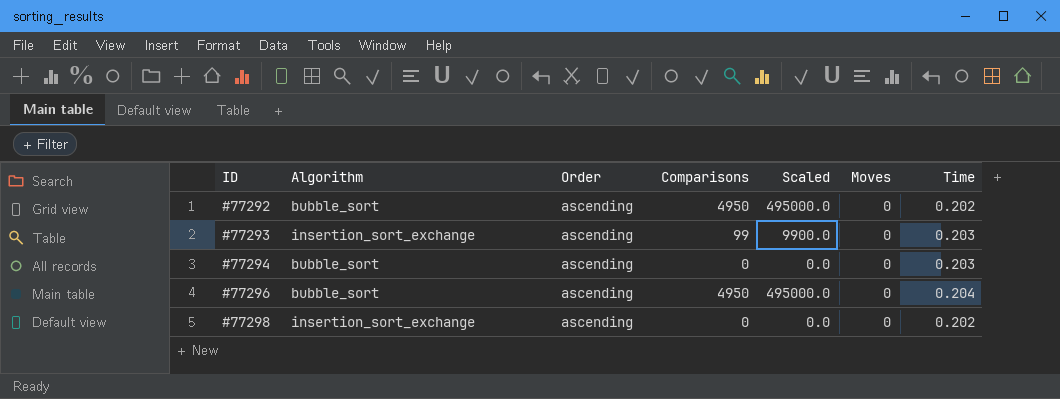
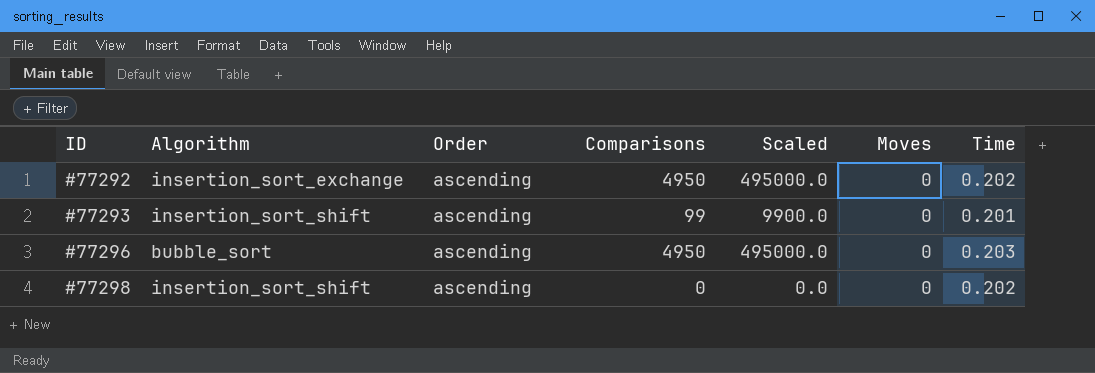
row #77294: bubble_sort | ascending | 0 | 0.0 | 0 | 0.203 -> none
#77292 | Algorithm: bubble_sort -> insertion_sort_exchange
#77293 | Algorithm: insertion_sort_exchange -> insertion_sort_shift
#77293 | Time: 0.203 -> 0.201
#77296 | Time: 0.204 -> 0.203
#77298 | Algorithm: insertion_sort_exchange -> insertion_sort_shift

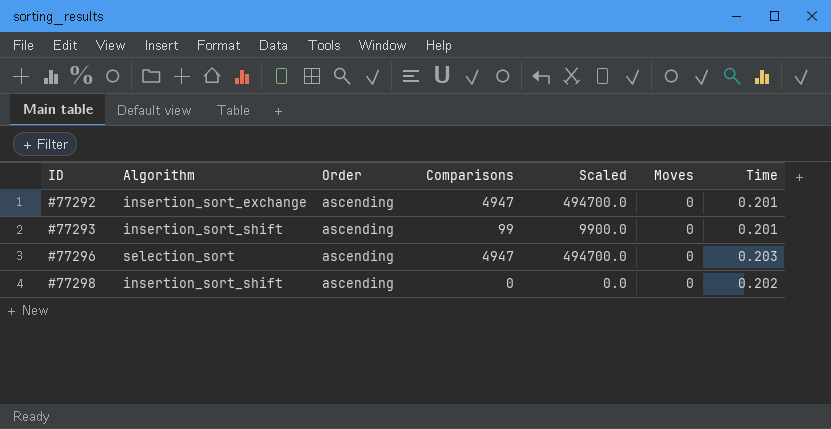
#77292 | Comparisons: 4950 -> 4947
#77292 | Scaled: 495000.0 -> 494700.0
#77292 | Time: 0.202 -> 0.201
#77296 | Algorithm: bubble_sort -> selection_sort
#77296 | Comparisons: 4950 -> 4947
#77296 | Scaled: 495000.0 -> 494700.0

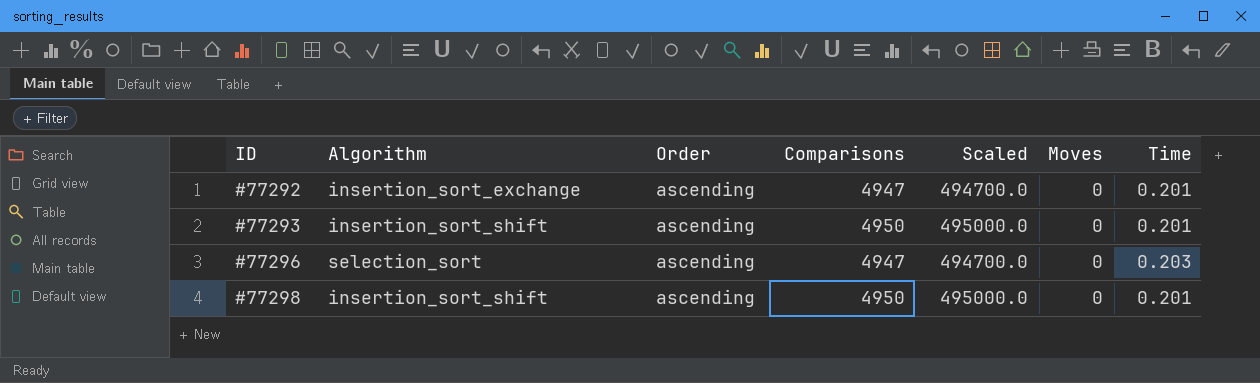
#77293 | Comparisons: 99 -> 4950
#77293 | Scaled: 9900.0 -> 495000.0
#77298 | Comparisons: 0 -> 4950
#77298 | Scaled: 0.0 -> 495000.0
#77298 | Time: 0.202 -> 0.201

